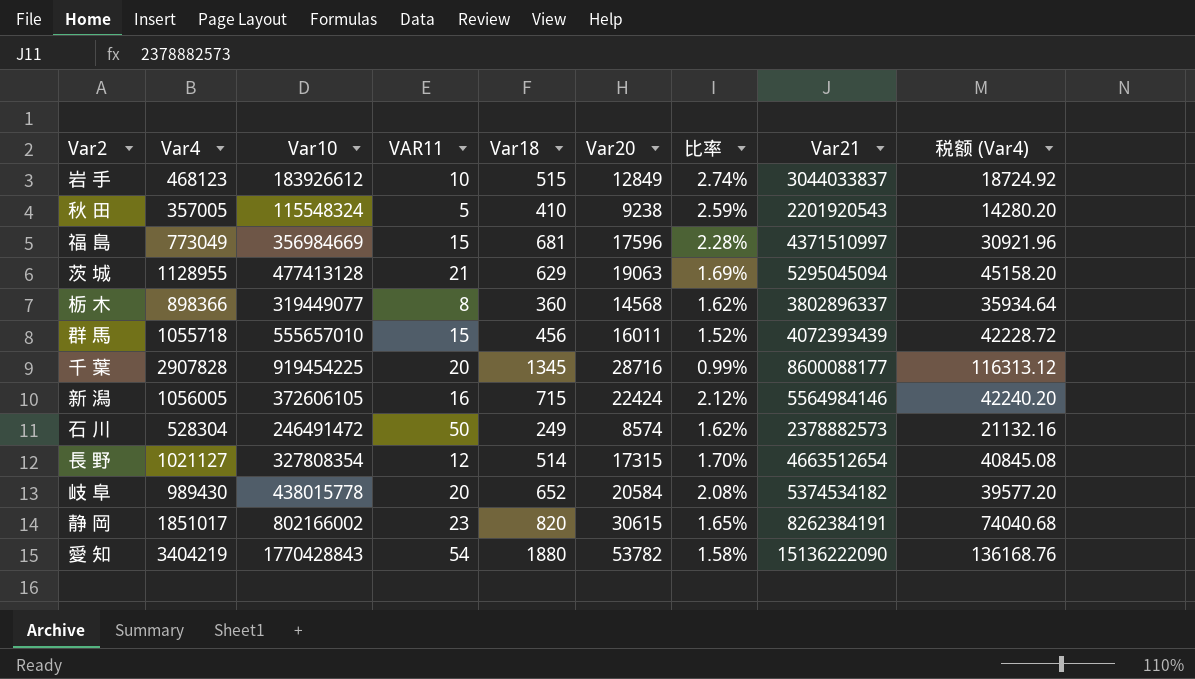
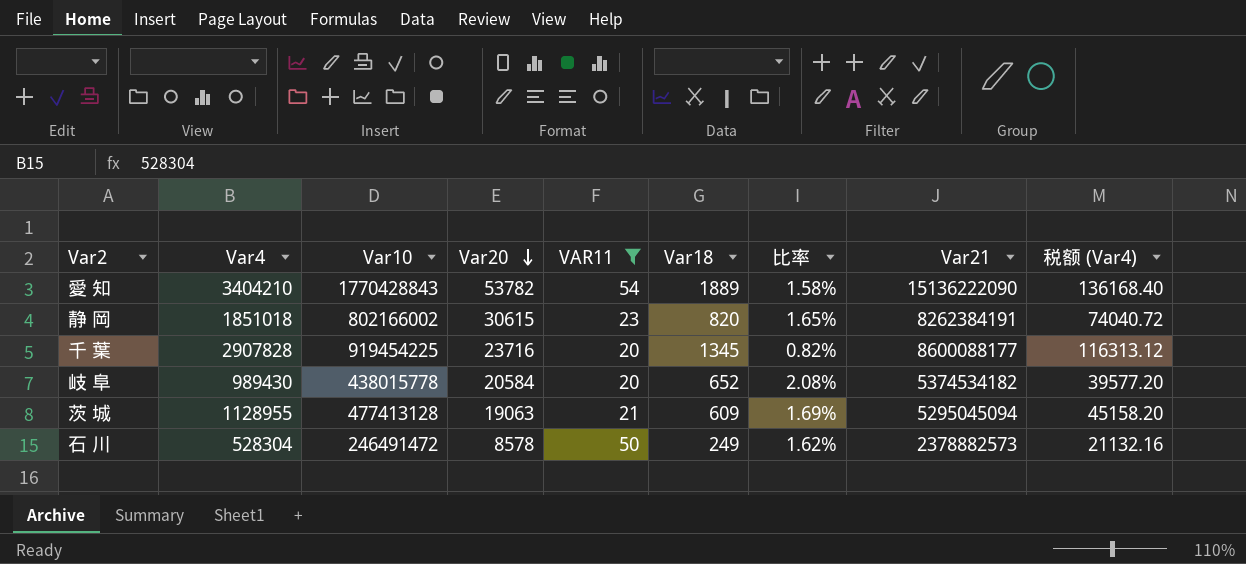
filter: none -> VAR11 >= 20
row order: none -> Var20 descending
column Var20 | position: 6 -> 4
愛 知 | Var4: 3404219 -> 3404210
愛 知 | Var18: 1880 -> 1889
愛 知 | 税额 (Var4): 136168.76 -> 136168.40
静 岡 | Var4: 1851017 -> 1851018
静 岡 | 税额 (Var4): 74040.68 -> 74040.72
千 葉 | Var20: 28716 -> 23716
千 葉 | 比率: 0.99% -> 0.82%
茨 城 | Var18: 629 -> 609
石 川 | Var20: 8574 -> 8578

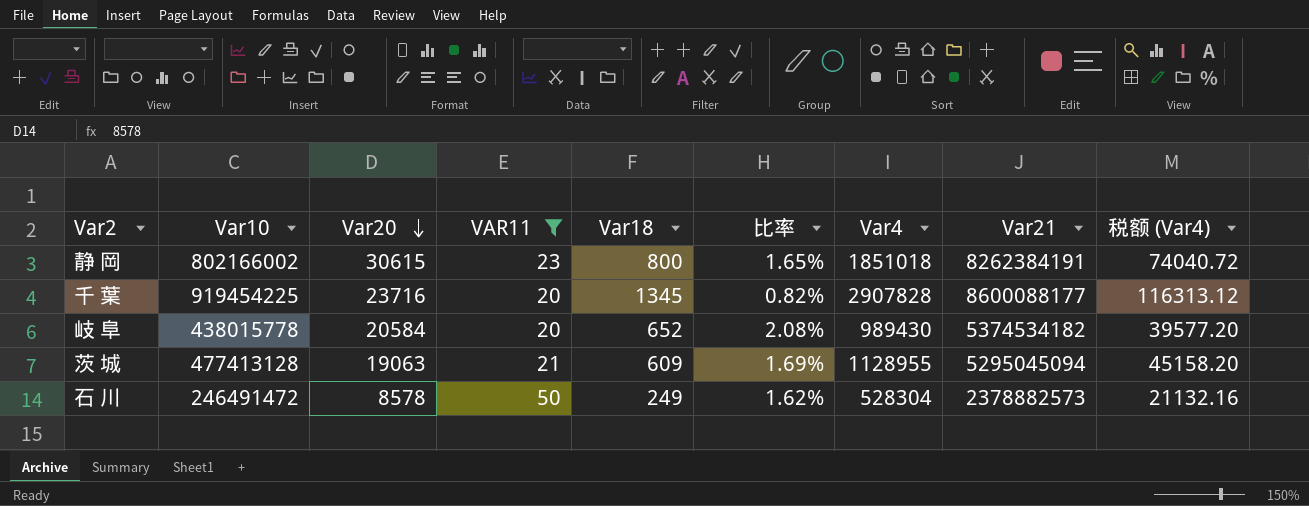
column Var4 | position: 2 -> 7
row 愛 知: 3404210 | 1770428843 | 53782 | 54 | 1889 | 1.58% | 15136222090 | 136168.40 -> none
静 岡 | Var18: 820 -> 800

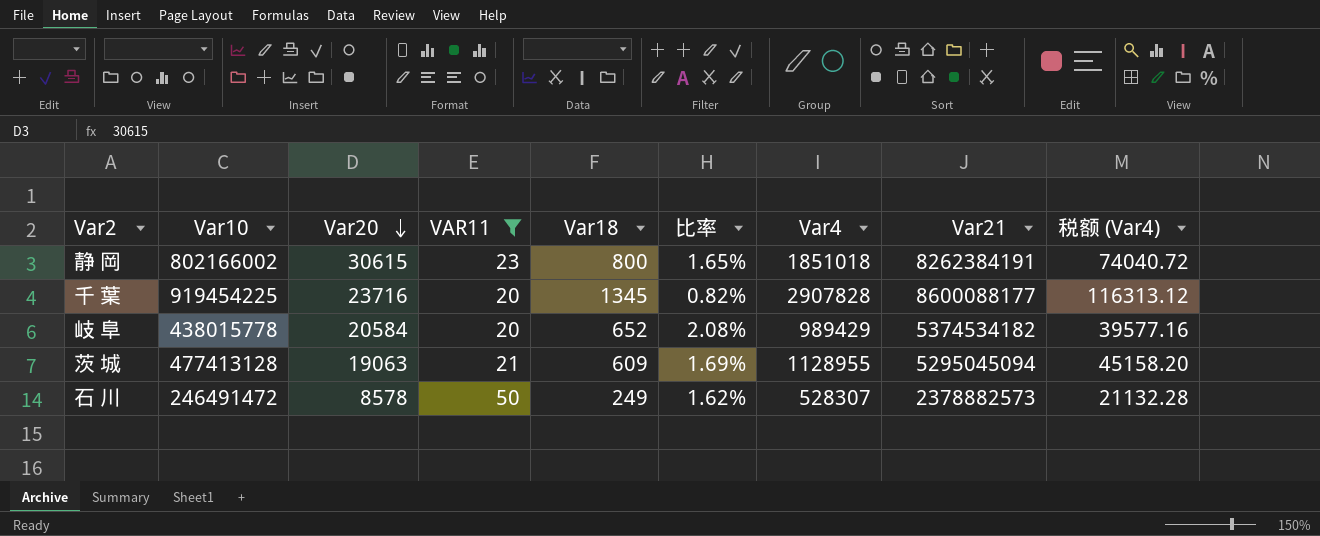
岐 阜 | Var4: 989430 -> 989429
岐 阜 | 税额 (Var4): 39577.20 -> 39577.16
石 川 | Var4: 528304 -> 528307
石 川 | 税额 (Var4): 21132.16 -> 21132.28

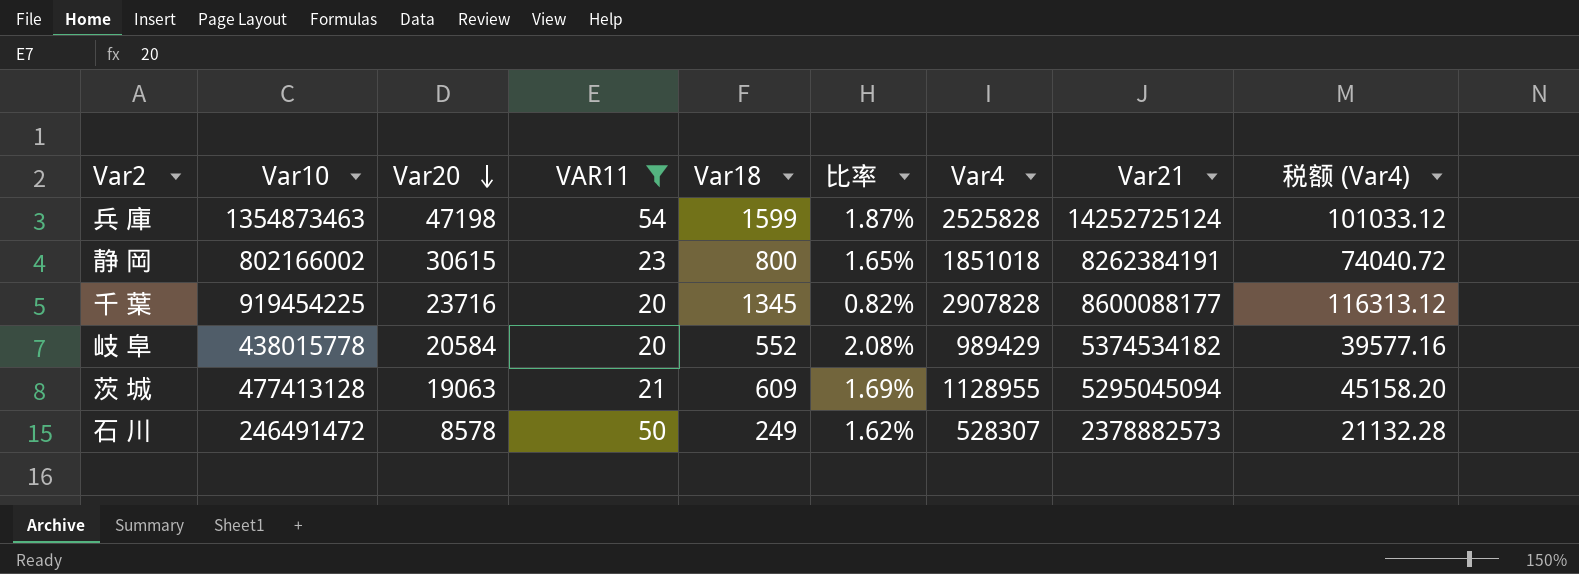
row 兵 庫: none -> 1354873463 | 47198 | 54 | 1599 | 1.87% | 2525828 | 14252725124 | 101033.12
岐 阜 | Var18: 652 -> 552

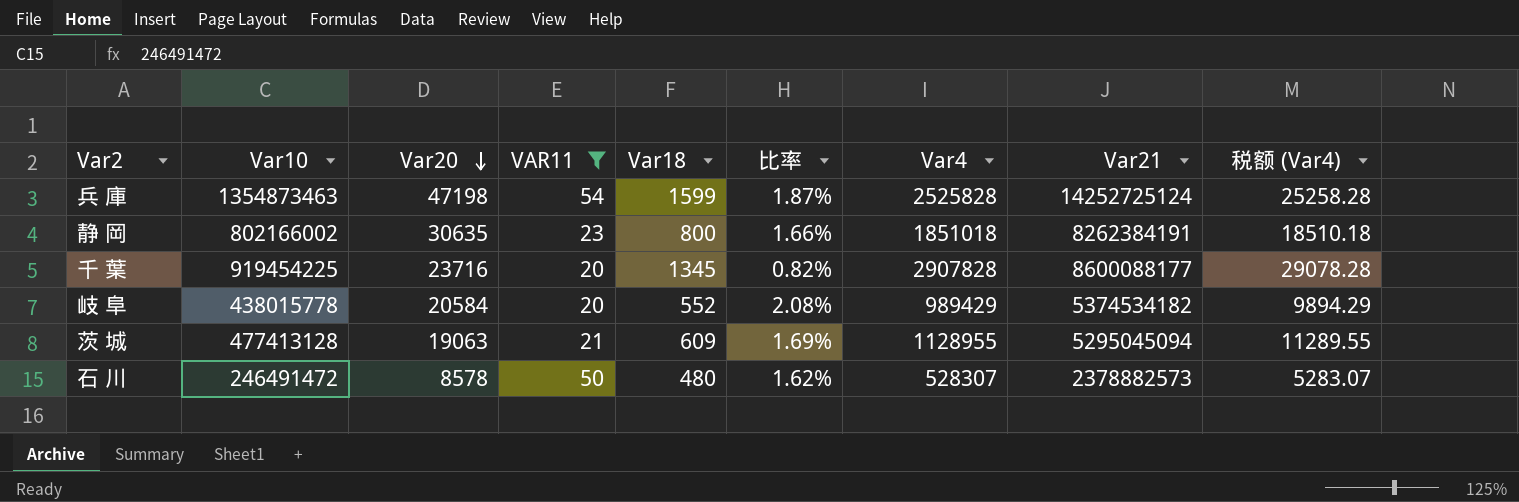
column 税额 (Var4) | formula: [Var4] * 0.04 -> [Var4] * 0.01
静 岡 | Var20: 30615 -> 30635
静 岡 | 比率: 1.65% -> 1.66%
石 川 | Var18: 249 -> 480

